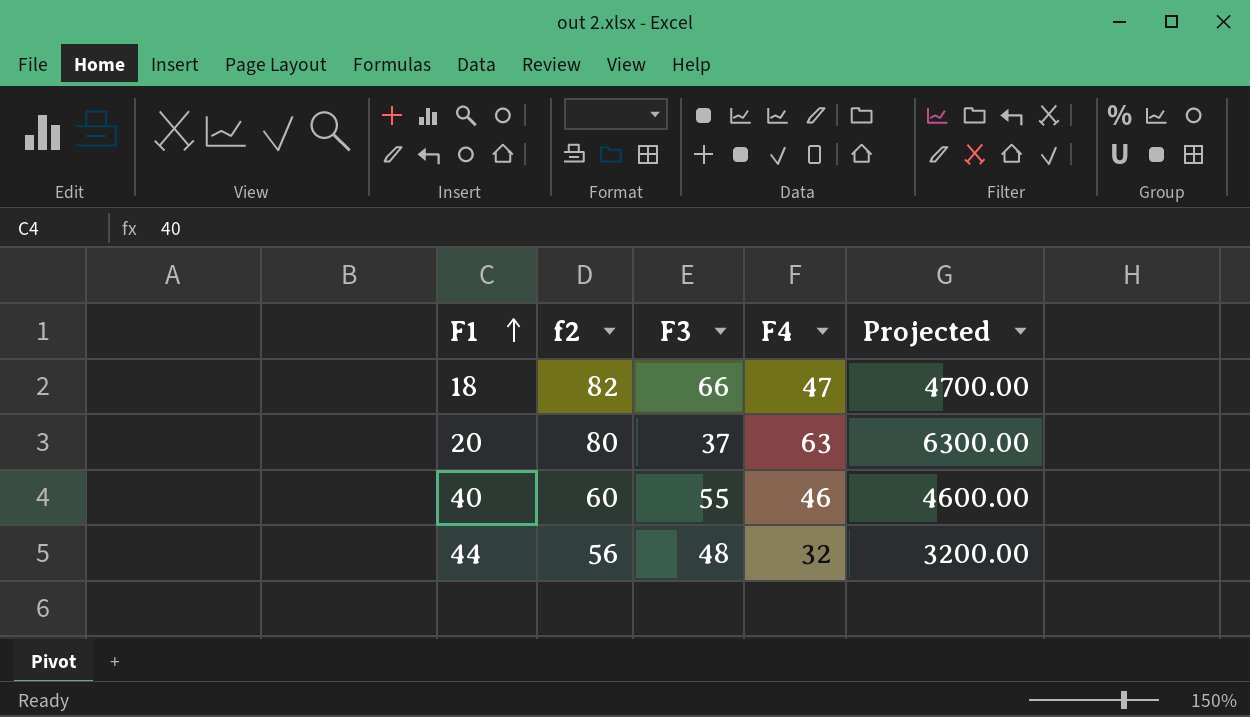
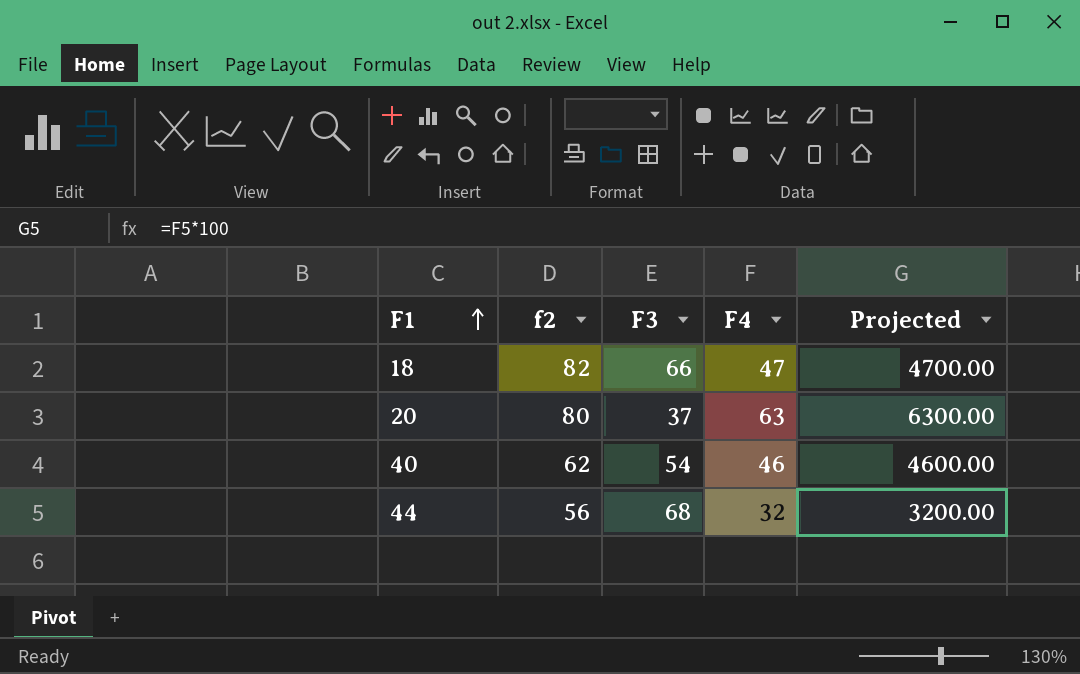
40 | f2: 60 -> 62
40 | F3: 55 -> 54
44 | F3: 48 -> 68

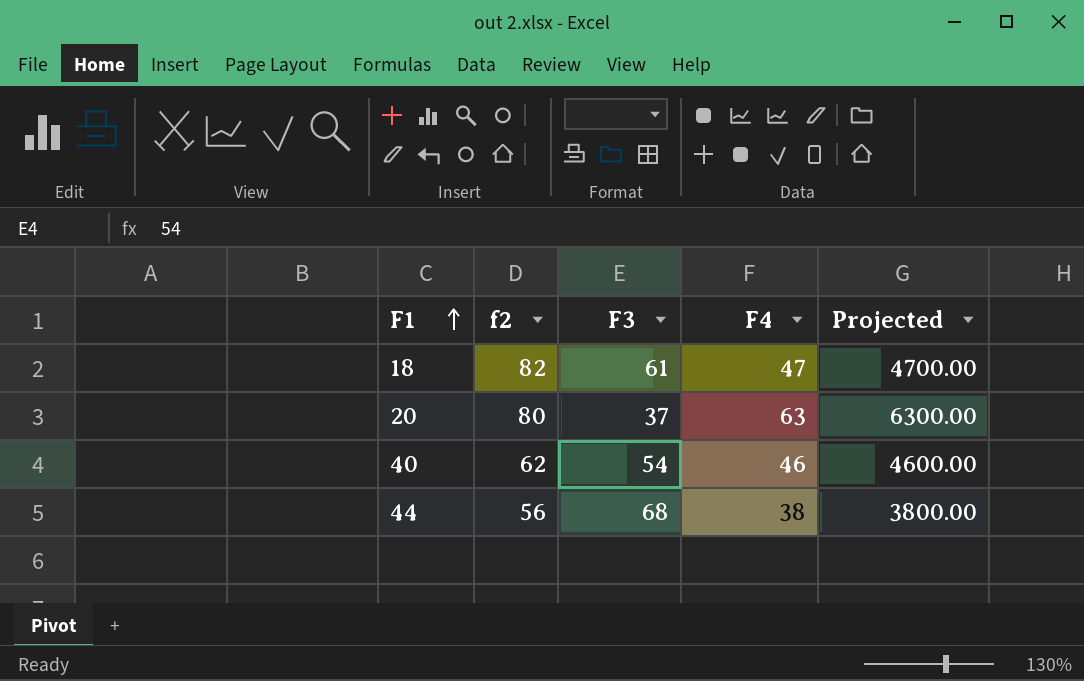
18 | F3: 66 -> 61
44 | F4: 32 -> 38
44 | Projected: 3200.00 -> 3800.00

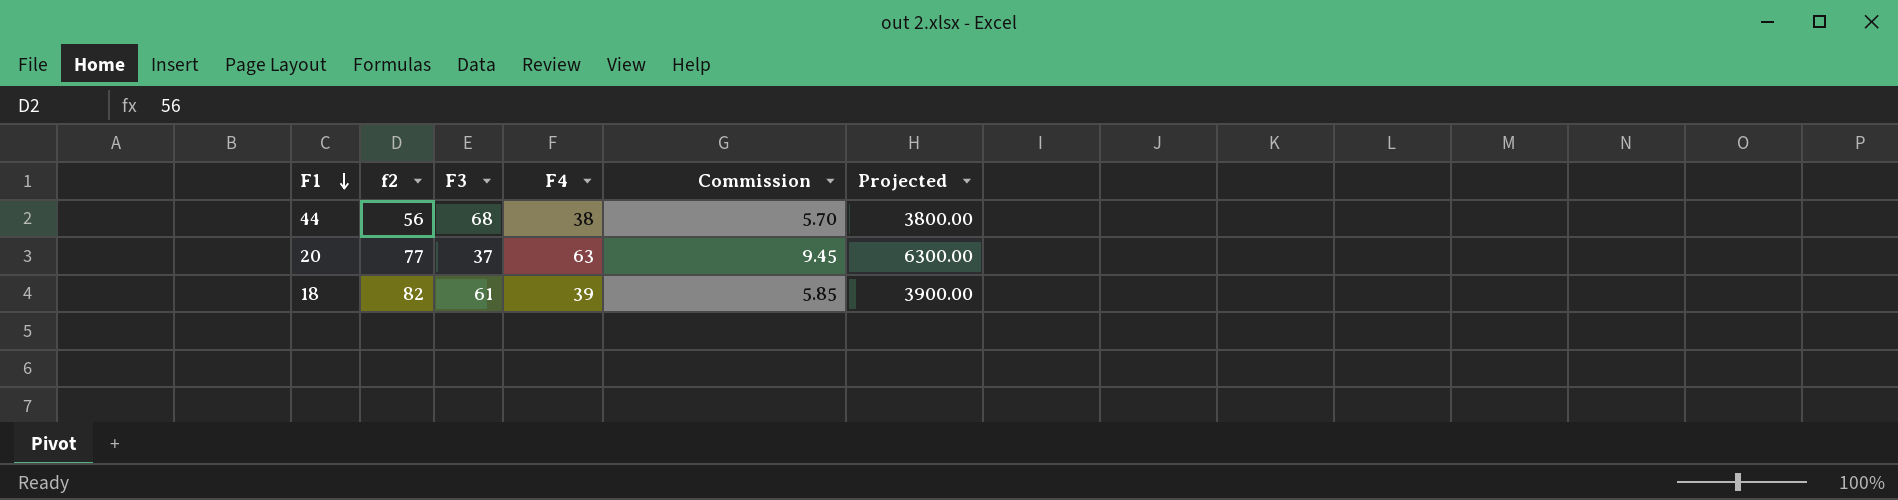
row order: F1 ascending -> F1 descending
column Commission | formula: none -> [F4] * 0.15
row 40: 62 | 54 | 46 | 4600.00 -> none
20 | f2: 80 -> 77
18 | F4: 47 -> 39
18 | Projected: 4700.00 -> 3900.00

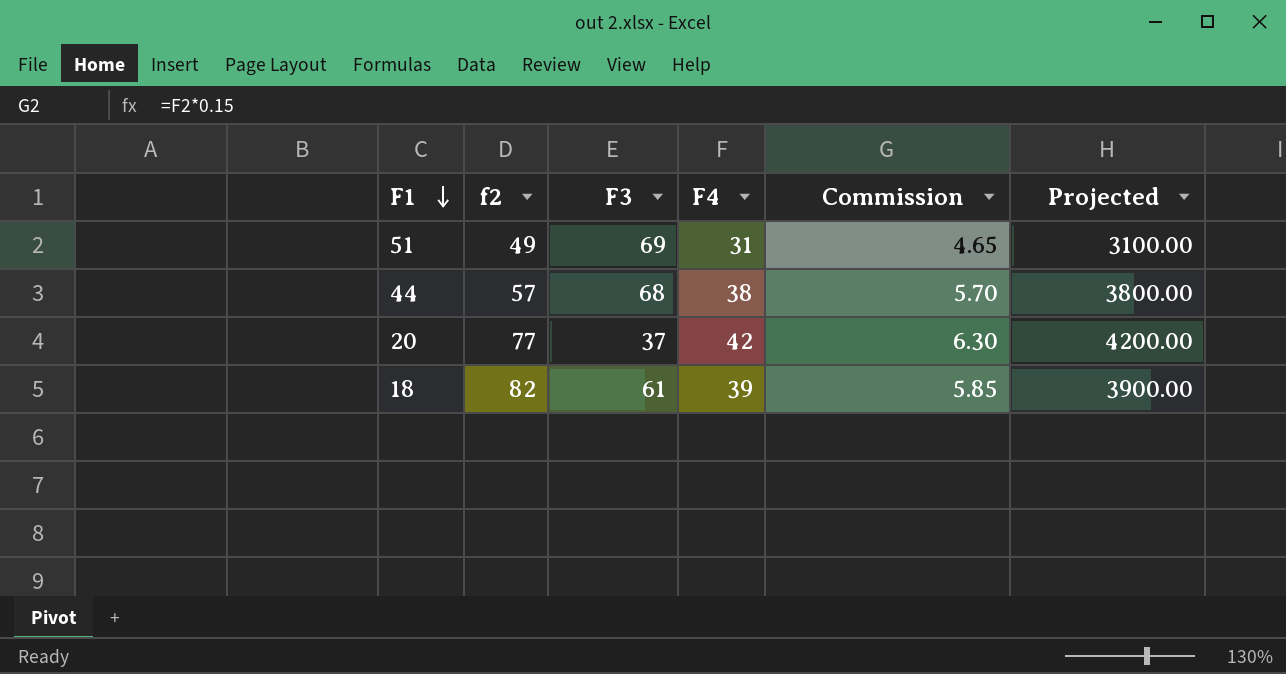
row 51: none -> 49 | 69 | 31 | 4.65 | 3100.00
44 | f2: 56 -> 57
20 | F4: 63 -> 42
20 | Commission: 9.45 -> 6.30
20 | Projected: 6300.00 -> 4200.00

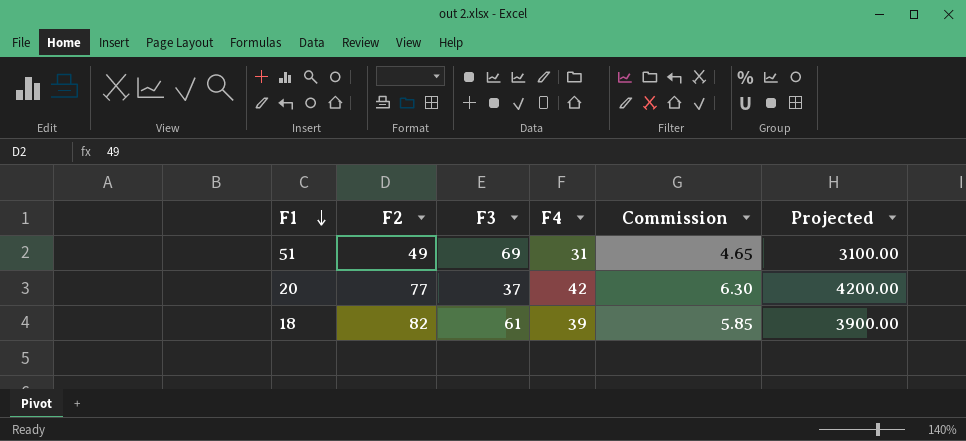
column name: f2 -> F2
row 44: 57 | 68 | 38 | 5.70 | 3800.00 -> none

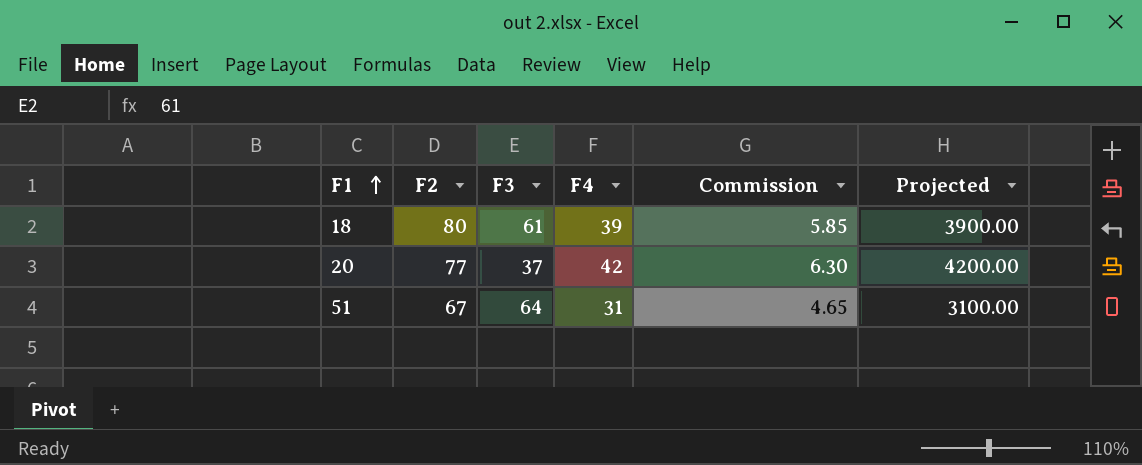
row order: F1 descending -> F1 ascending
18 | F2: 82 -> 80
51 | F2: 49 -> 67
51 | F3: 69 -> 64

